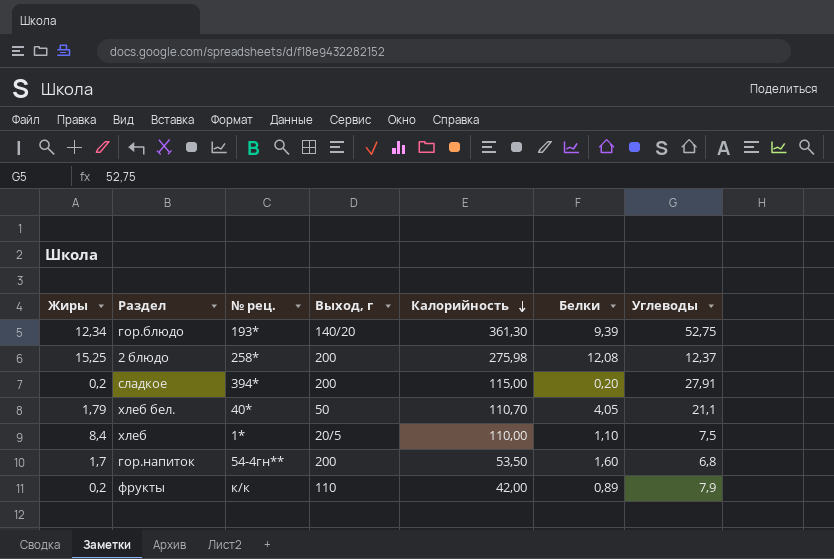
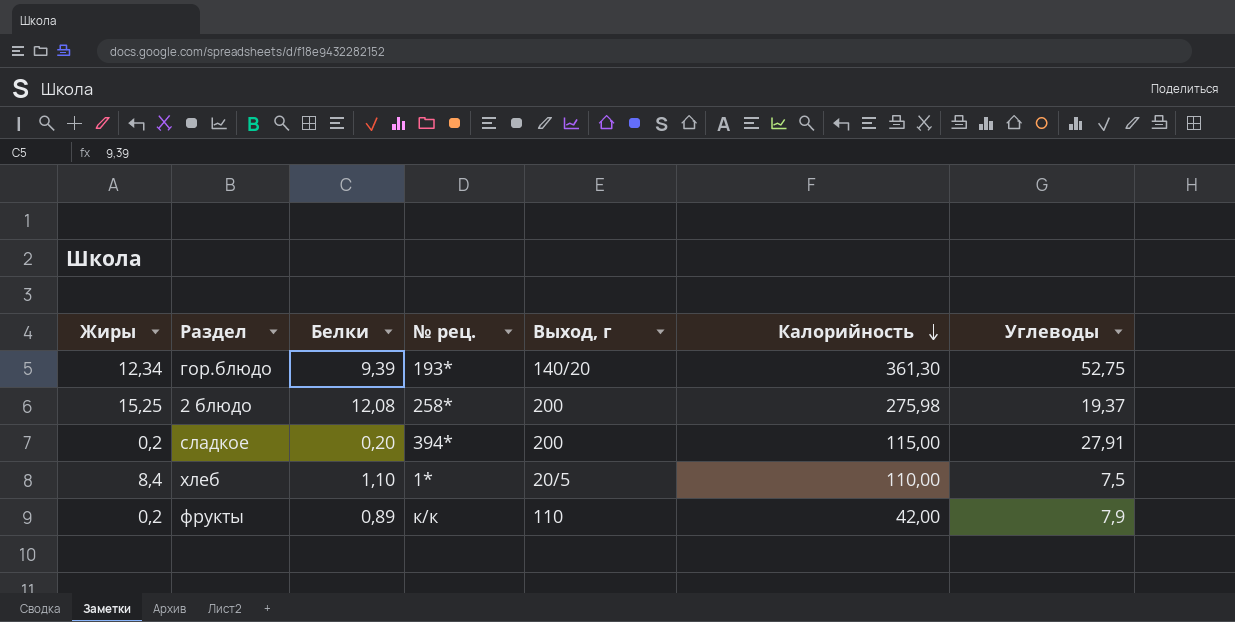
column Белки | position: 6 -> 3
row хлеб бел.: 1,79 | 40* | 50 | 110,70 | 4,05 | 21,1 -> none
row гор.напиток: 1,7 | 54-4гн** | 200 | 53,50 | 1,60 | 6,8 -> none
2 блюдо | Углеводы: 12,37 -> 19,37

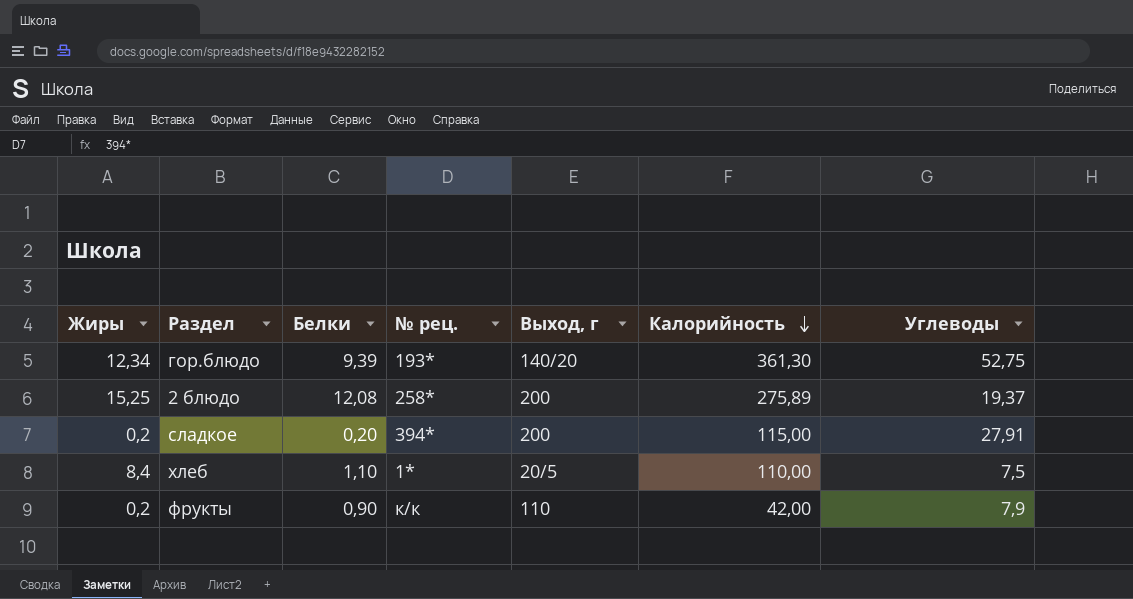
2 блюдо | Калорийность: 275,98 -> 275,89
фрукты | Белки: 0,89 -> 0,90

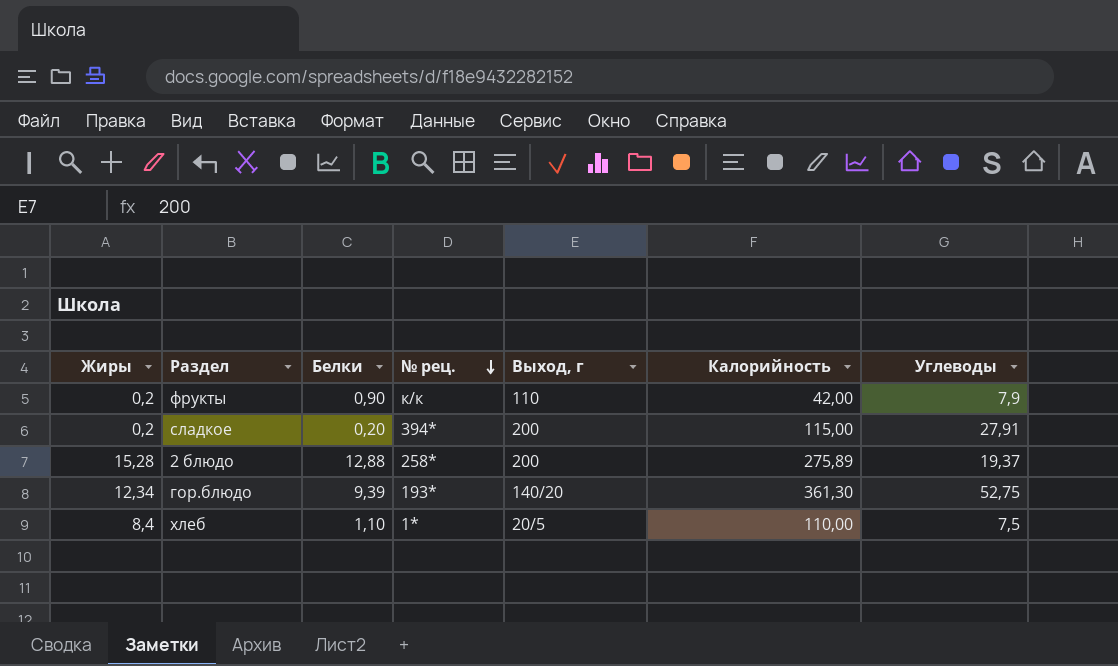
row order: Калорийность descending -> № рец. descending
2 блюдо | Жиры: 15,25 -> 15,28
2 блюдо | Белки: 12,08 -> 12,88

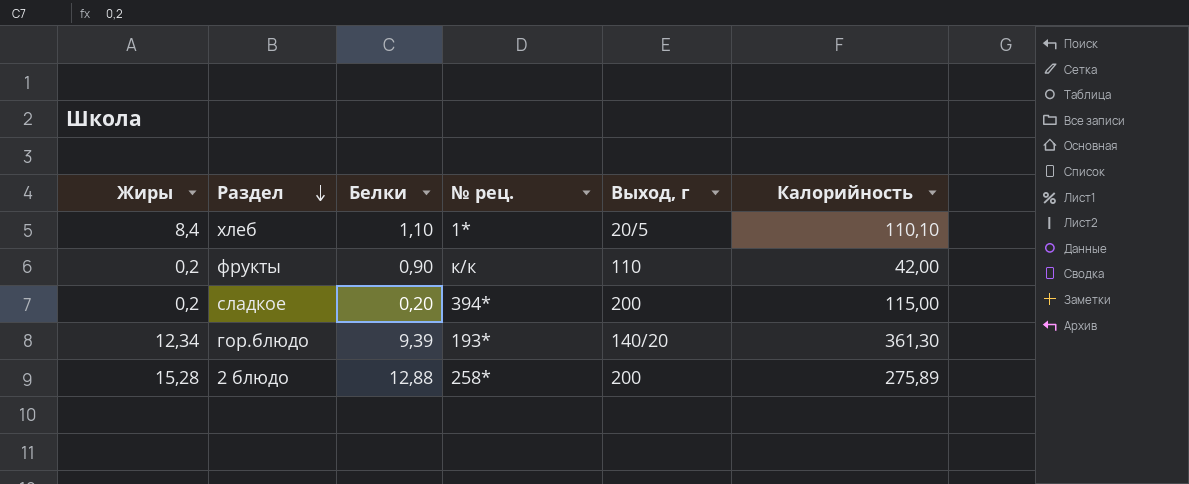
row order: № рец. descending -> Раздел descending
column Углеводы | position: 7 -> none
хлеб | Калорийность: 110,00 -> 110,10

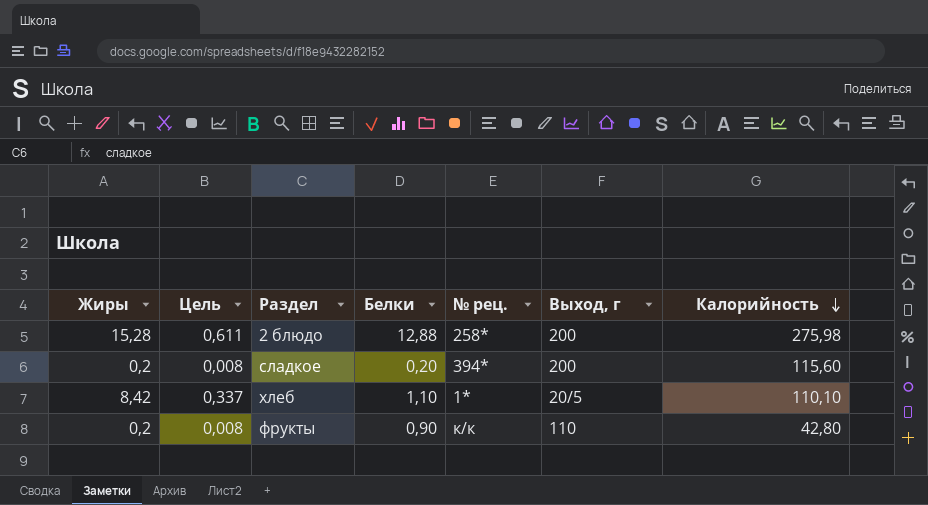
row order: Раздел descending -> Калорийность descending
column Цель | formula: none -> [Жиры] * 0,04
row гор.блюдо: 12,34 | 9,39 | 193* | 140/20 | 361,30 -> none
2 блюдо | Калорийность: 275,89 -> 275,98
сладкое | Калорийность: 115,00 -> 115,60
хлеб | Жиры: 8,4 -> 8,42
фрукты | Калорийность: 42,00 -> 42,80

